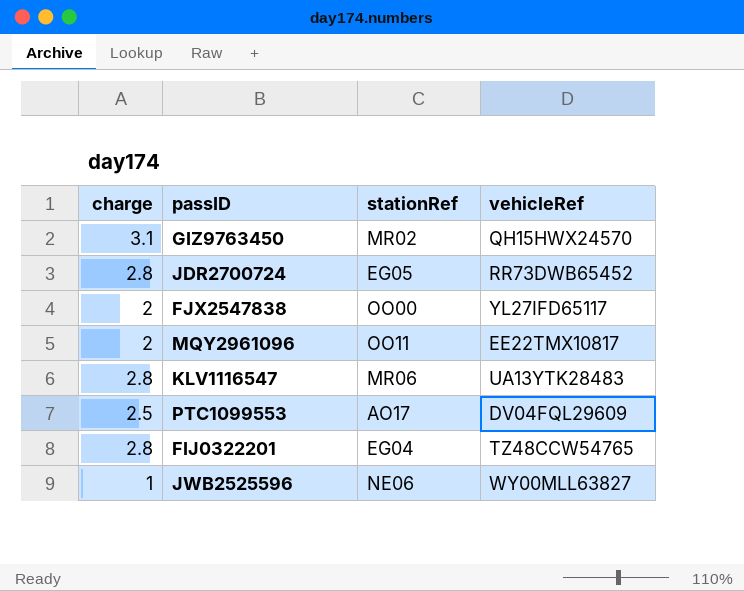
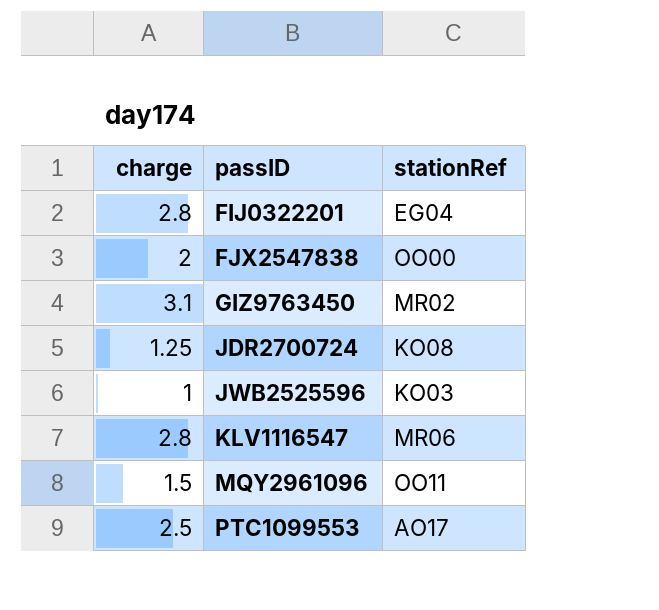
row order: none -> passID ascending
column vehicleRef | position: 4 -> none
JDR2700724 | charge: 2.8 -> 1.25
JDR2700724 | stationRef: EG05 -> KO08
JWB2525596 | stationRef: NE06 -> KO03
MQY2961096 | charge: 2 -> 1.5

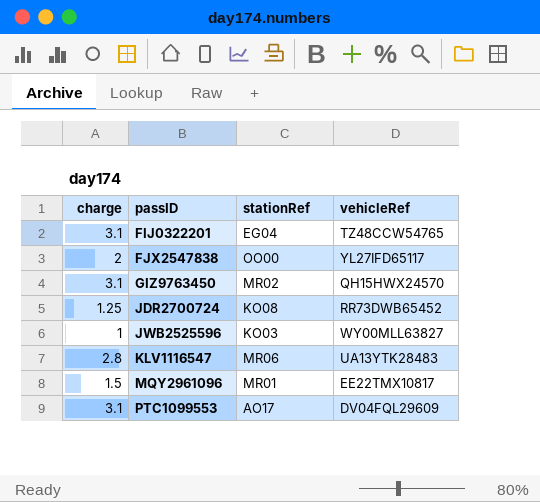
column vehicleRef | position: none -> 4
FIJ0322201 | charge: 2.8 -> 3.1
MQY2961096 | stationRef: OO11 -> MR01
PTC1099553 | charge: 2.5 -> 3.1

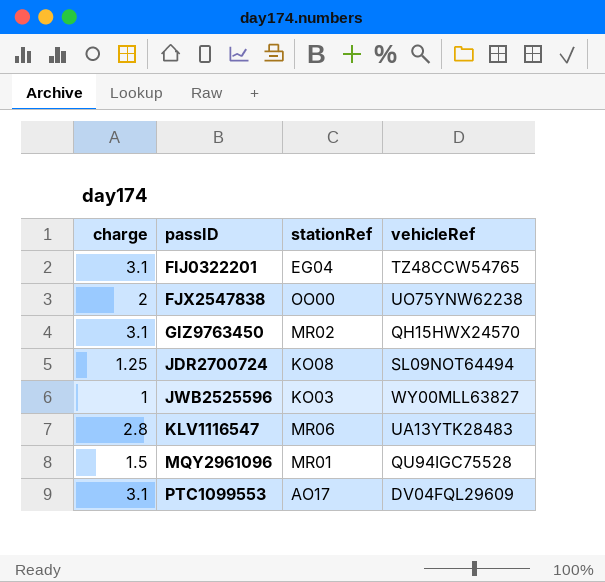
FJX2547838 | vehicleRef: YL27IFD65117 -> UO75YNW62238
JDR2700724 | vehicleRef: RR73DWB65452 -> SL09NOT64494
MQY2961096 | vehicleRef: EE22TMX10817 -> QU94IGC75528

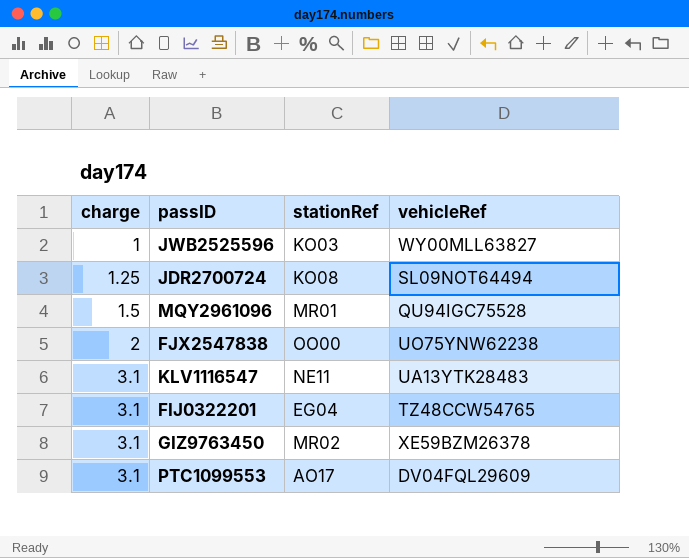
row order: passID ascending -> charge ascending
KLV1116547 | charge: 2.8 -> 3.1
KLV1116547 | stationRef: MR06 -> NE11
GIZ9763450 | vehicleRef: QH15HWX24570 -> XE59BZM26378

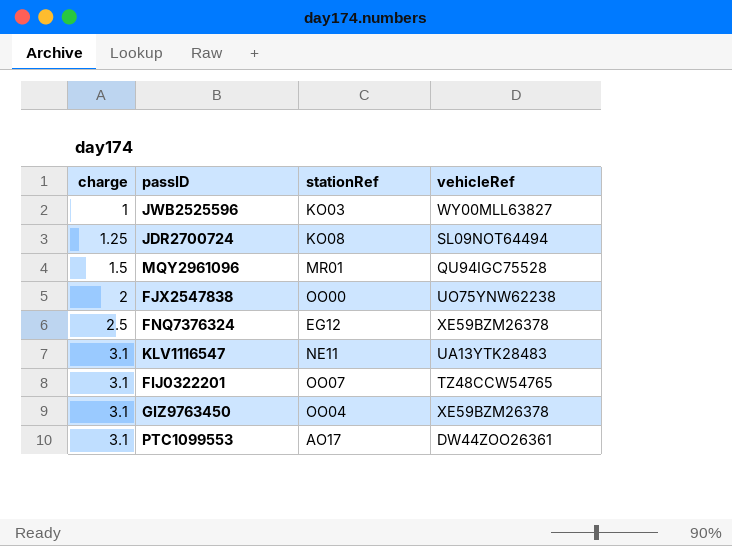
row FNQ7376324: none -> 2.5 | EG12 | XE59BZM26378
FIJ0322201 | stationRef: EG04 -> OO07
GIZ9763450 | stationRef: MR02 -> OO04
PTC1099553 | vehicleRef: DV04FQL29609 -> DW44ZOO26361

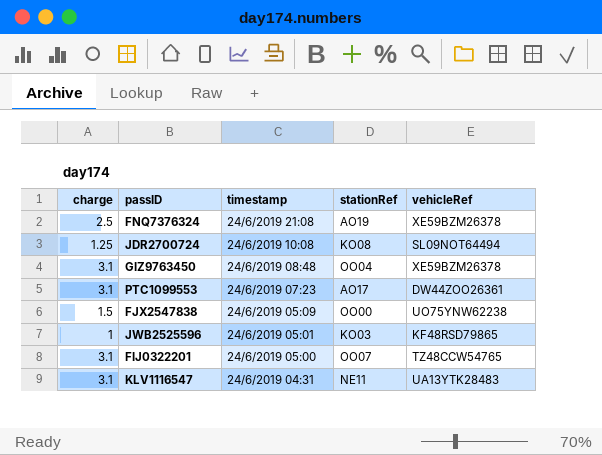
row order: charge ascending -> timestamp descending
column timestamp | position: none -> 3
row MQY2961096: 1.5 | MR01 | QU94IGC75528 -> none
FNQ7376324 | stationRef: EG12 -> AO19
FJX2547838 | charge: 2 -> 1.5
JWB2525596 | vehicleRef: WY00MLL63827 -> KF48RSD79865

